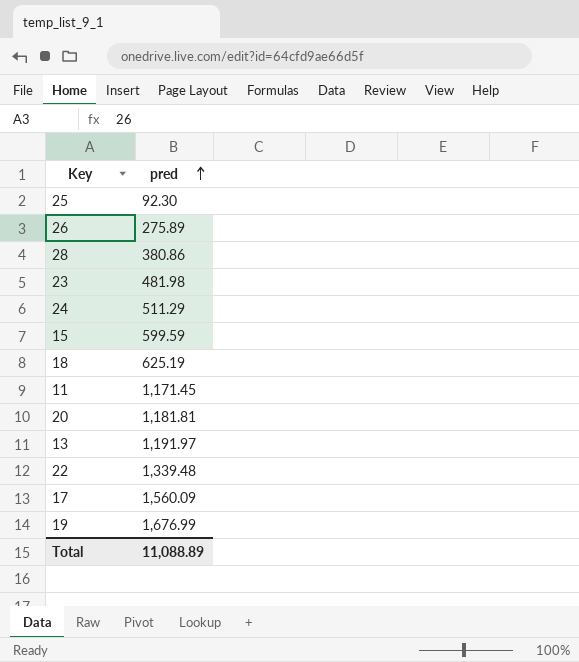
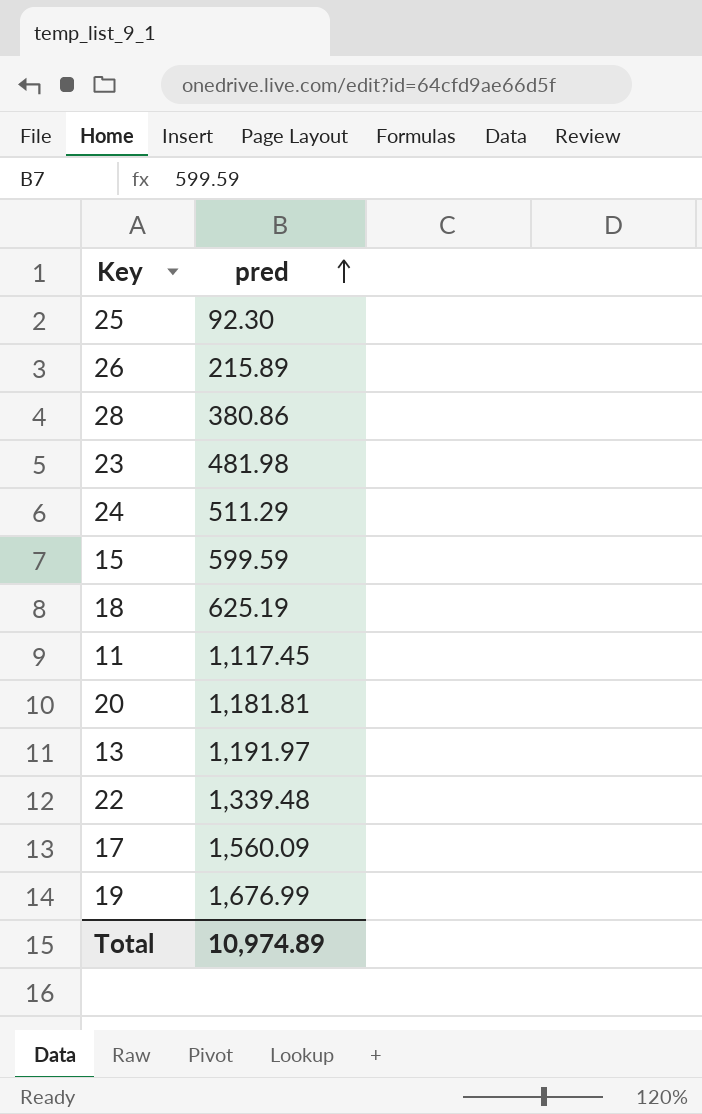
26 | pred: 275.89 -> 215.89
11 | pred: 1,171.45 -> 1,117.45
Total | pred: 11,088.89 -> 10,974.89

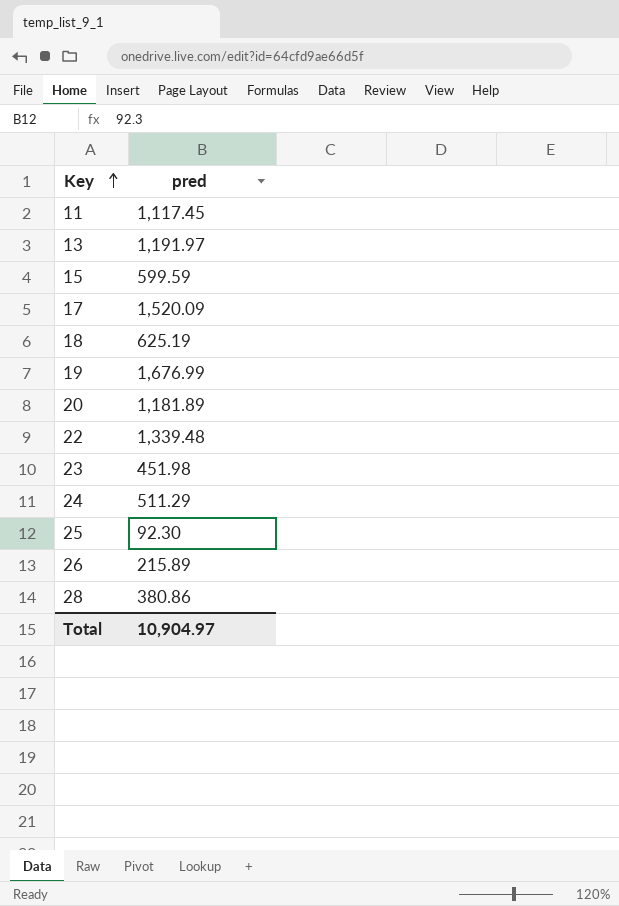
row order: pred ascending -> Key ascending
17 | pred: 1,560.09 -> 1,520.09
20 | pred: 1,181.81 -> 1,181.89
23 | pred: 481.98 -> 451.98
Total | pred: 10,974.89 -> 10,904.97

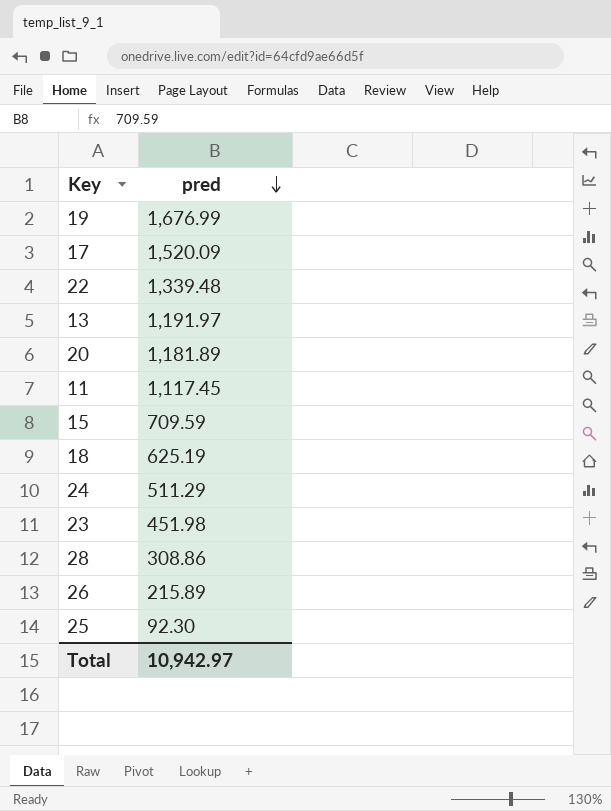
row order: Key ascending -> pred descending
15 | pred: 599.59 -> 709.59
28 | pred: 380.86 -> 308.86
Total | pred: 10,904.97 -> 10,942.97

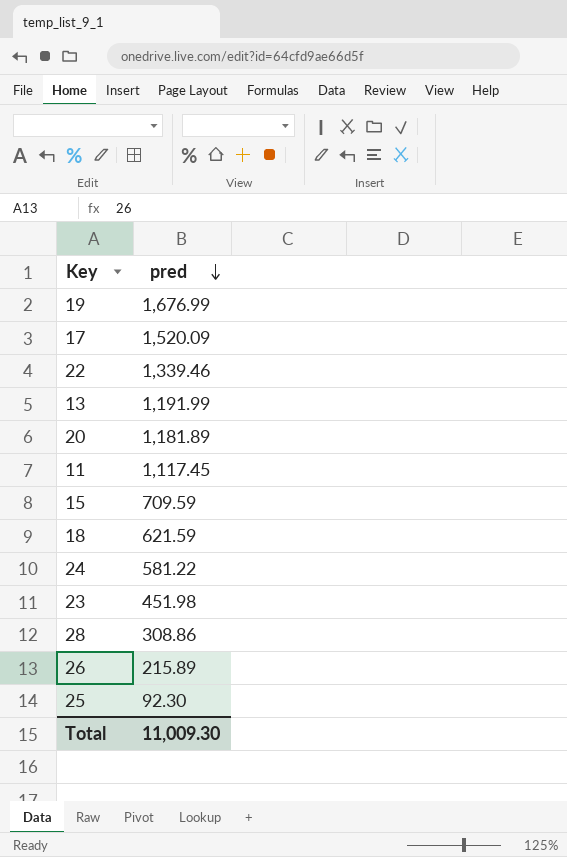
22 | pred: 1,339.48 -> 1,339.46
13 | pred: 1,191.97 -> 1,191.99
18 | pred: 625.19 -> 621.59
24 | pred: 511.29 -> 581.22
Total | pred: 10,942.97 -> 11,009.30

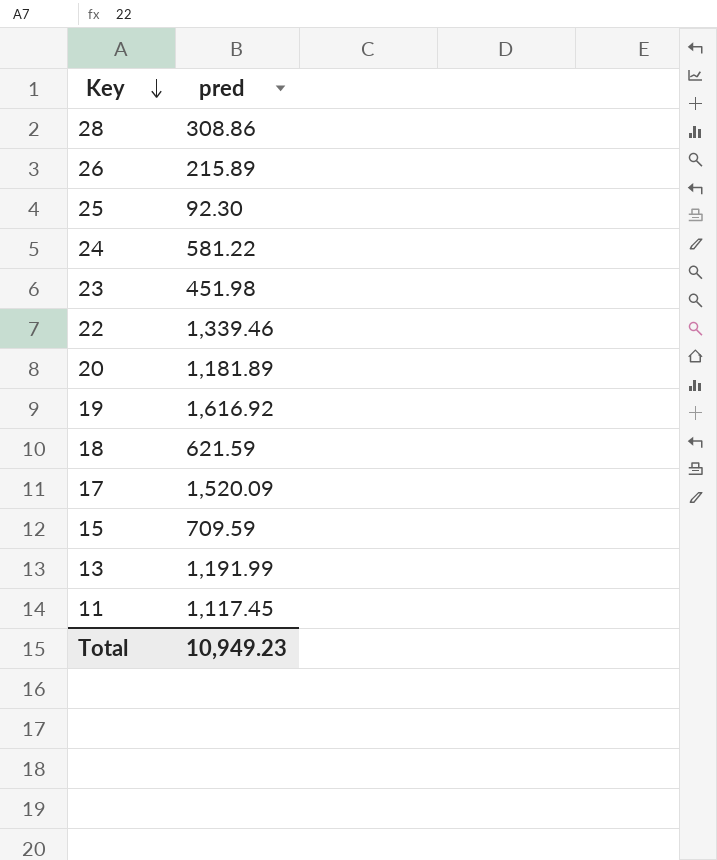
row order: pred descending -> Key descending
19 | pred: 1,676.99 -> 1,616.92
Total | pred: 11,009.30 -> 10,949.23

